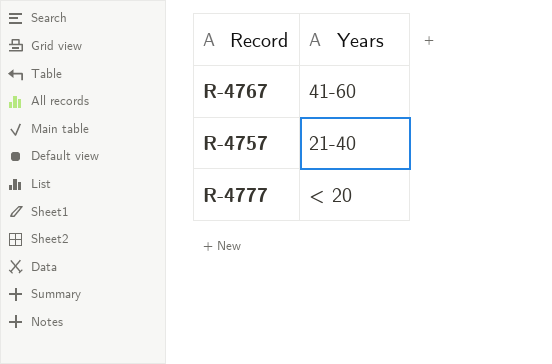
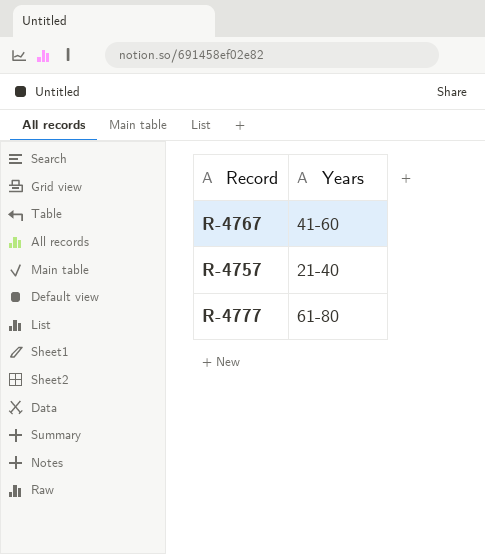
R-4777 | Years: < 20 -> 61-80

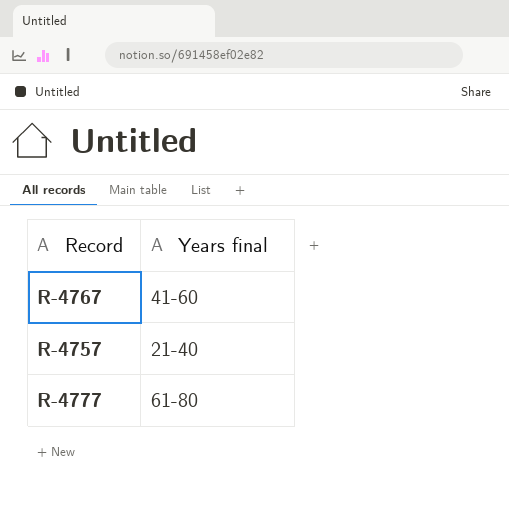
column name: Years -> Years final

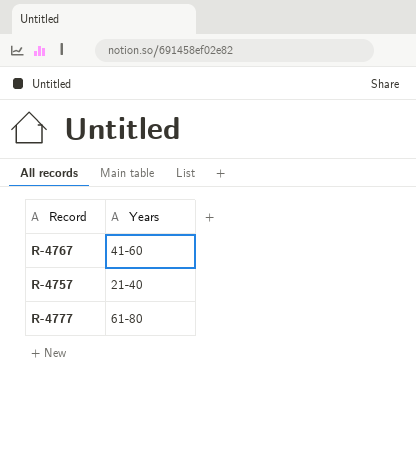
column name: Years final -> Years

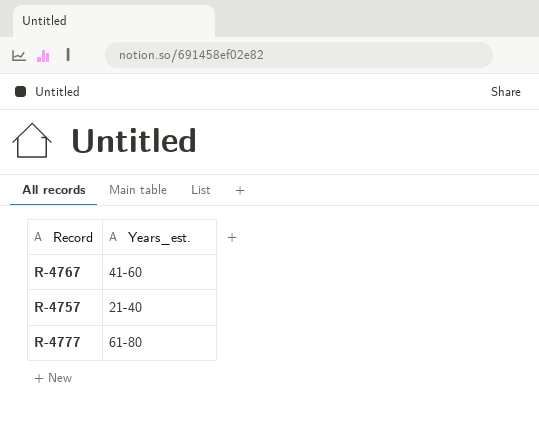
column name: Years -> Years_est.

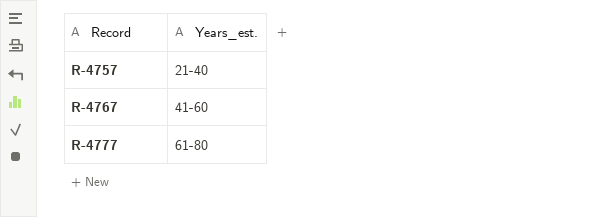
row order: none -> Record ascending

